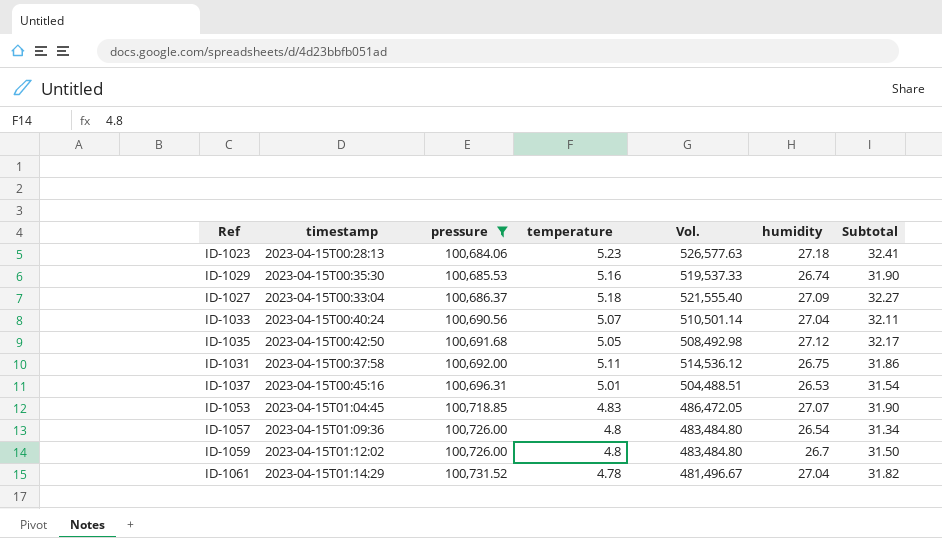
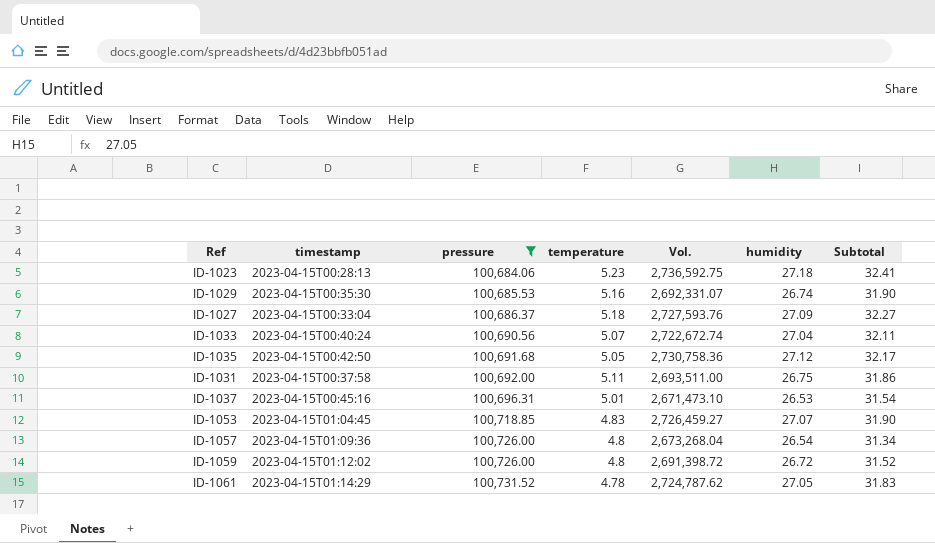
column Vol. | formula: [pressure] * [temperature] -> [pressure] * [humidity]
ID-1059 | humidity: 26.7 -> 26.72
ID-1059 | Subtotal: 31.50 -> 31.52
ID-1061 | humidity: 27.04 -> 27.05
ID-1061 | Subtotal: 31.82 -> 31.83

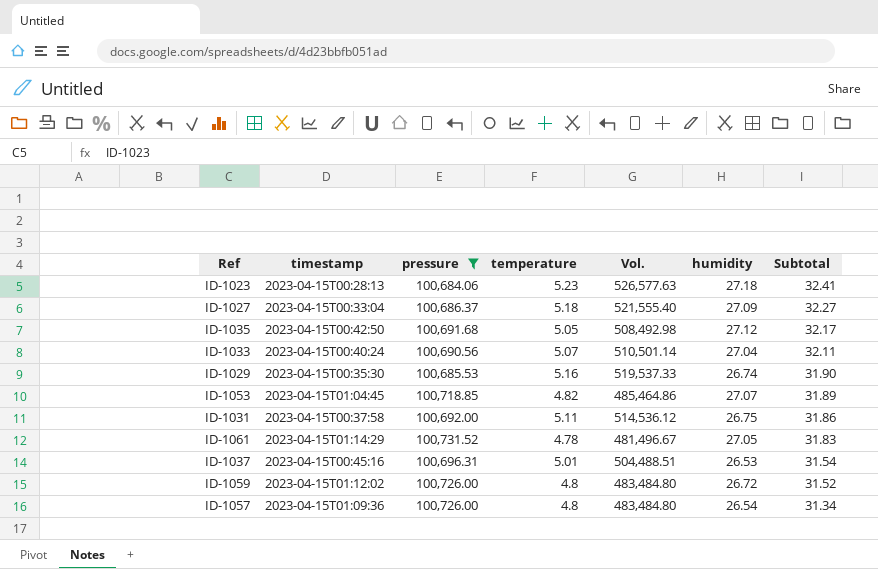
row order: pressure ascending -> Subtotal descending
column Vol. | formula: [pressure] * [humidity] -> [pressure] * [temperature]
ID-1053 | temperature: 4.83 -> 4.82
ID-1053 | Subtotal: 31.90 -> 31.89

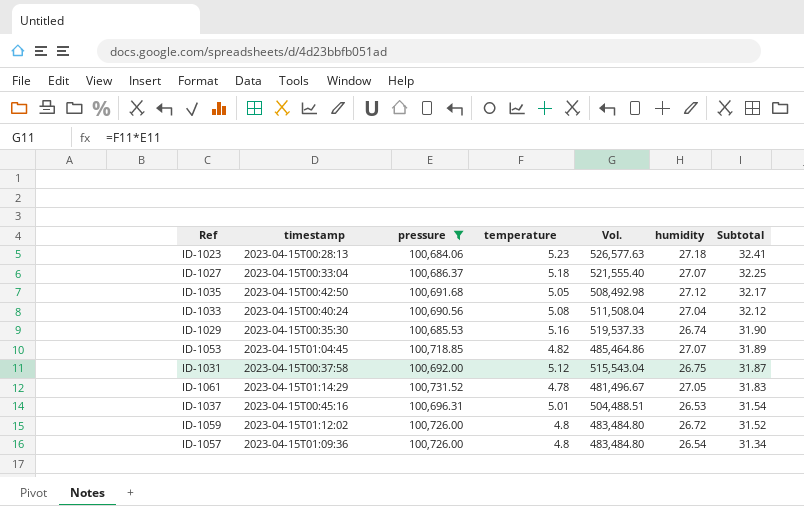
ID-1027 | humidity: 27.09 -> 27.07
ID-1027 | Subtotal: 32.27 -> 32.25
ID-1033 | temperature: 5.07 -> 5.08
ID-1033 | Vol.: 510,501.14 -> 511,508.04
ID-1033 | Subtotal: 32.11 -> 32.12
ID-1031 | temperature: 5.11 -> 5.12
ID-1031 | Vol.: 514,536.12 -> 515,543.04
ID-1031 | Subtotal: 31.86 -> 31.87

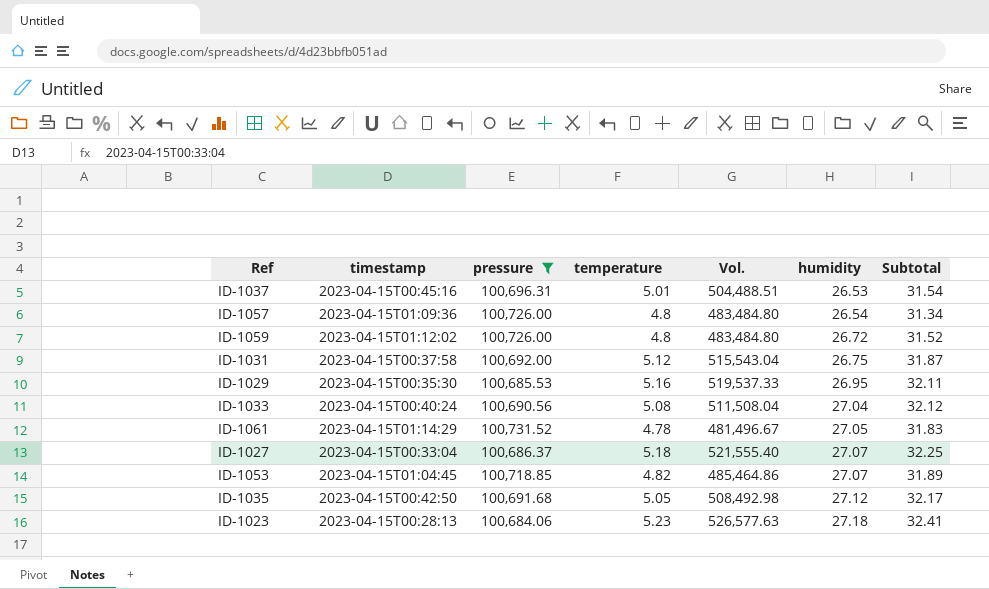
row order: Subtotal descending -> humidity ascending
ID-1029 | humidity: 26.74 -> 26.95
ID-1029 | Subtotal: 31.90 -> 32.11

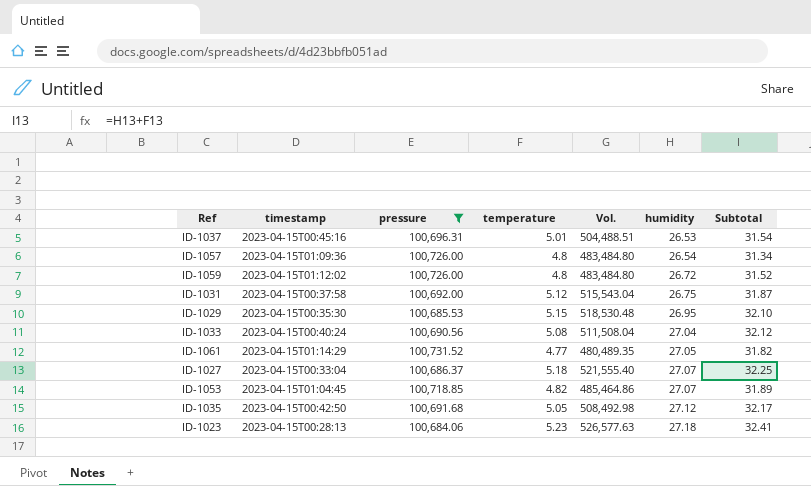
ID-1029 | temperature: 5.16 -> 5.15
ID-1029 | Vol.: 519,537.33 -> 518,530.48
ID-1029 | Subtotal: 32.11 -> 32.10
ID-1061 | temperature: 4.78 -> 4.77
ID-1061 | Vol.: 481,496.67 -> 480,489.35
ID-1061 | Subtotal: 31.83 -> 31.82

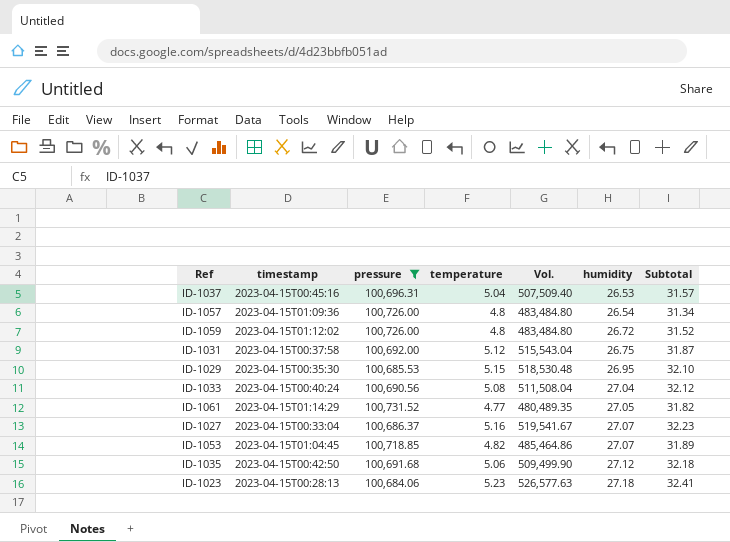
ID-1037 | temperature: 5.01 -> 5.04
ID-1037 | Vol.: 504,488.51 -> 507,509.40
ID-1037 | Subtotal: 31.54 -> 31.57
ID-1027 | temperature: 5.18 -> 5.16
ID-1027 | Vol.: 521,555.40 -> 519,541.67
ID-1027 | Subtotal: 32.25 -> 32.23
ID-1035 | temperature: 5.05 -> 5.06
ID-1035 | Vol.: 508,492.98 -> 509,499.90
ID-1035 | Subtotal: 32.17 -> 32.18

